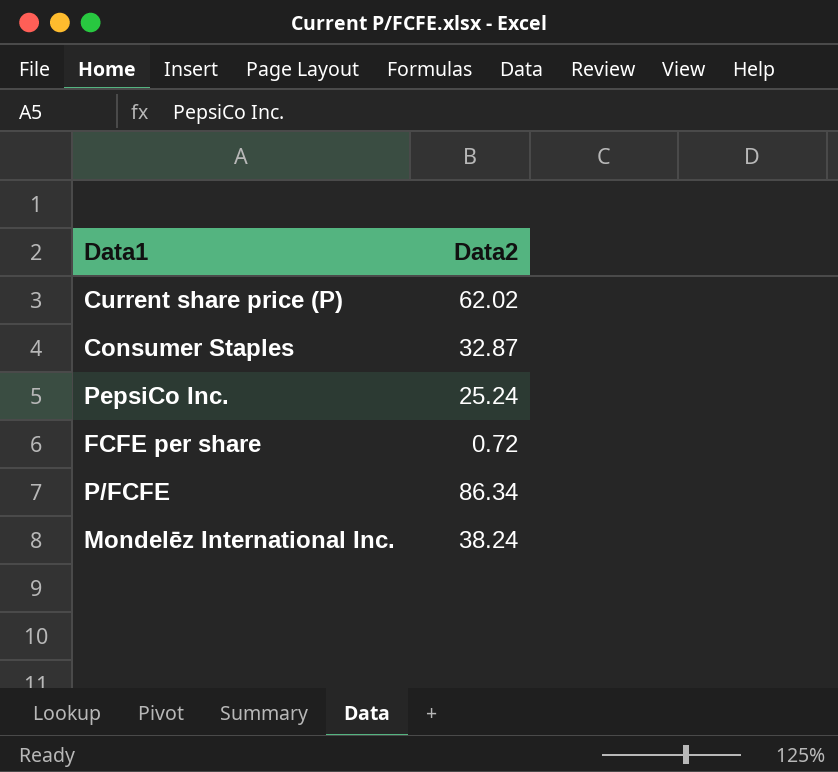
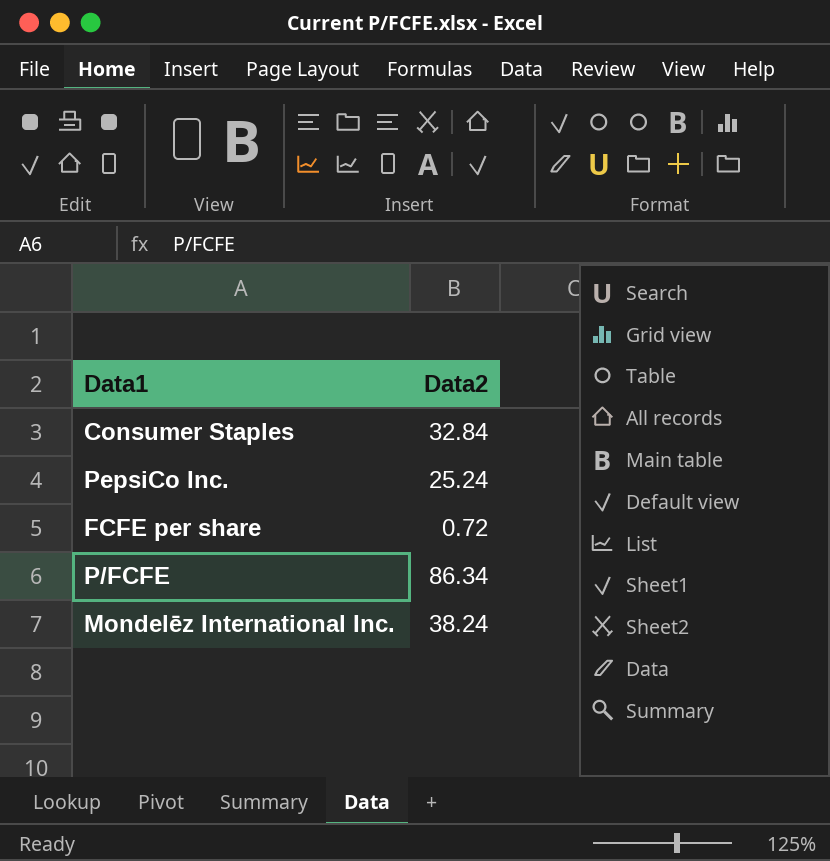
row Current share price (P): 62.02 -> none
Consumer Staples | Data2: 32.87 -> 32.84

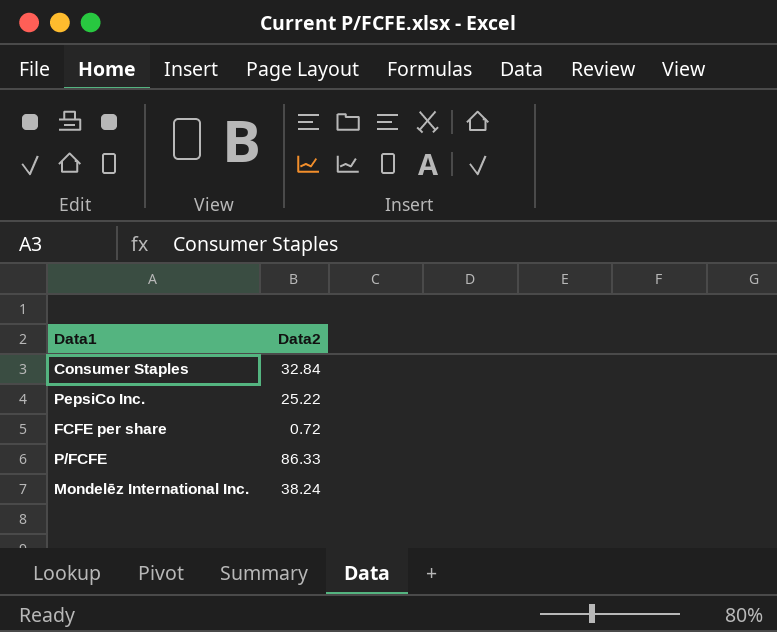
PepsiCo Inc. | Data2: 25.24 -> 25.22
P/FCFE | Data2: 86.34 -> 86.33

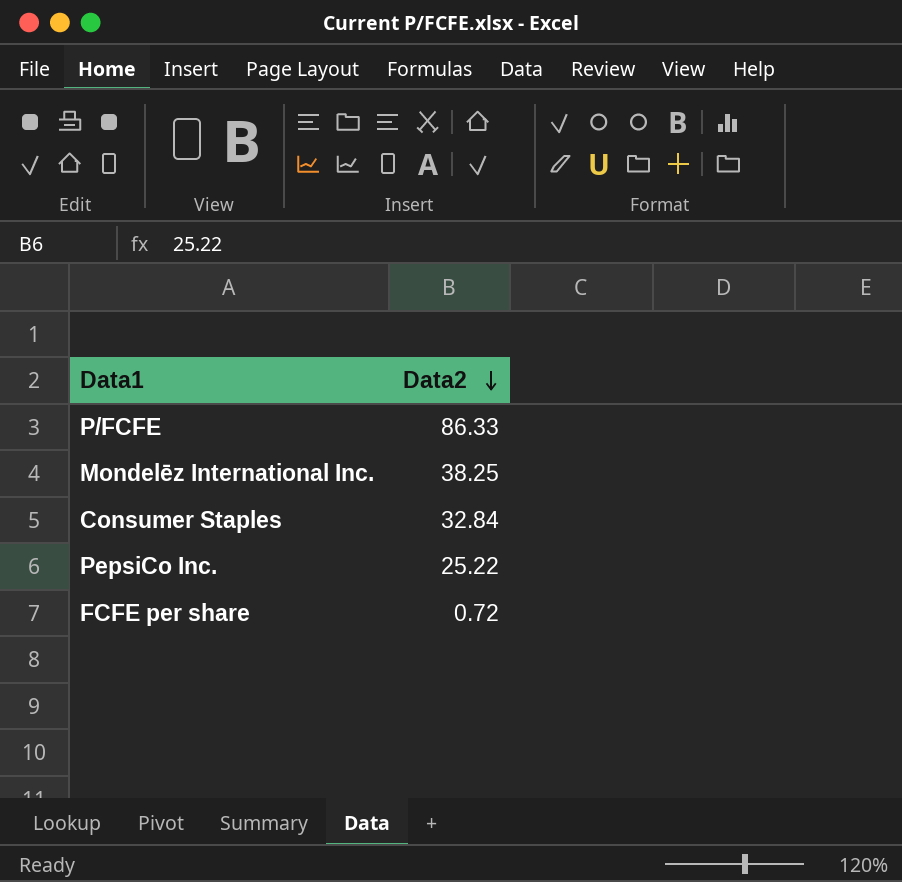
row order: none -> Data2 descending
Mondelēz International Inc. | Data2: 38.24 -> 38.25

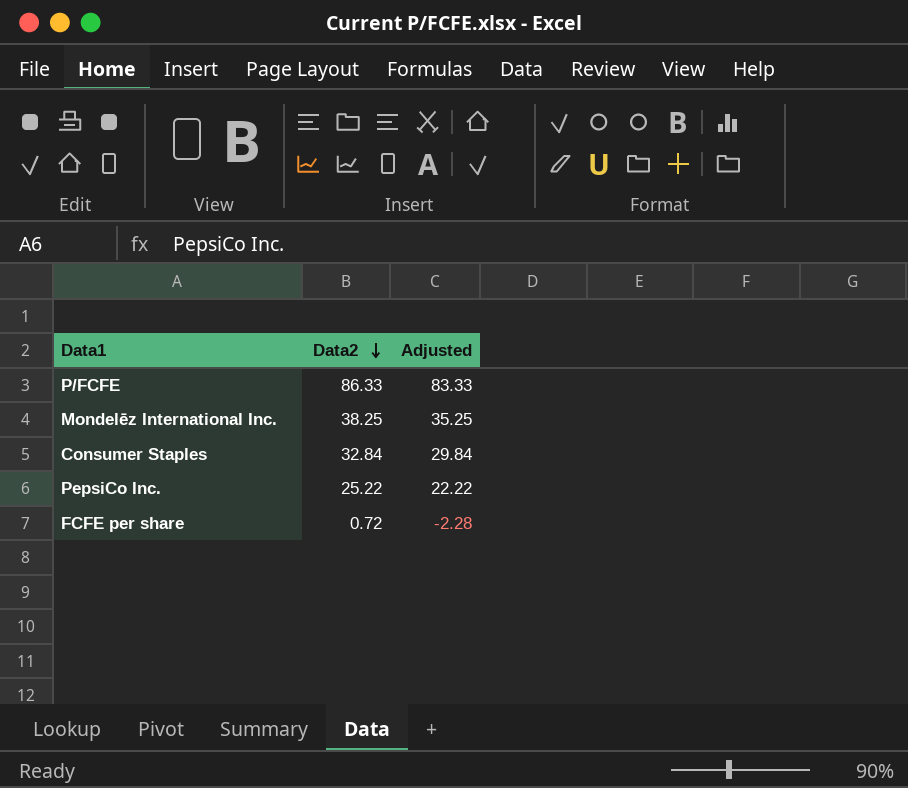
column Adjusted | formula: none -> [Data2] - 3

